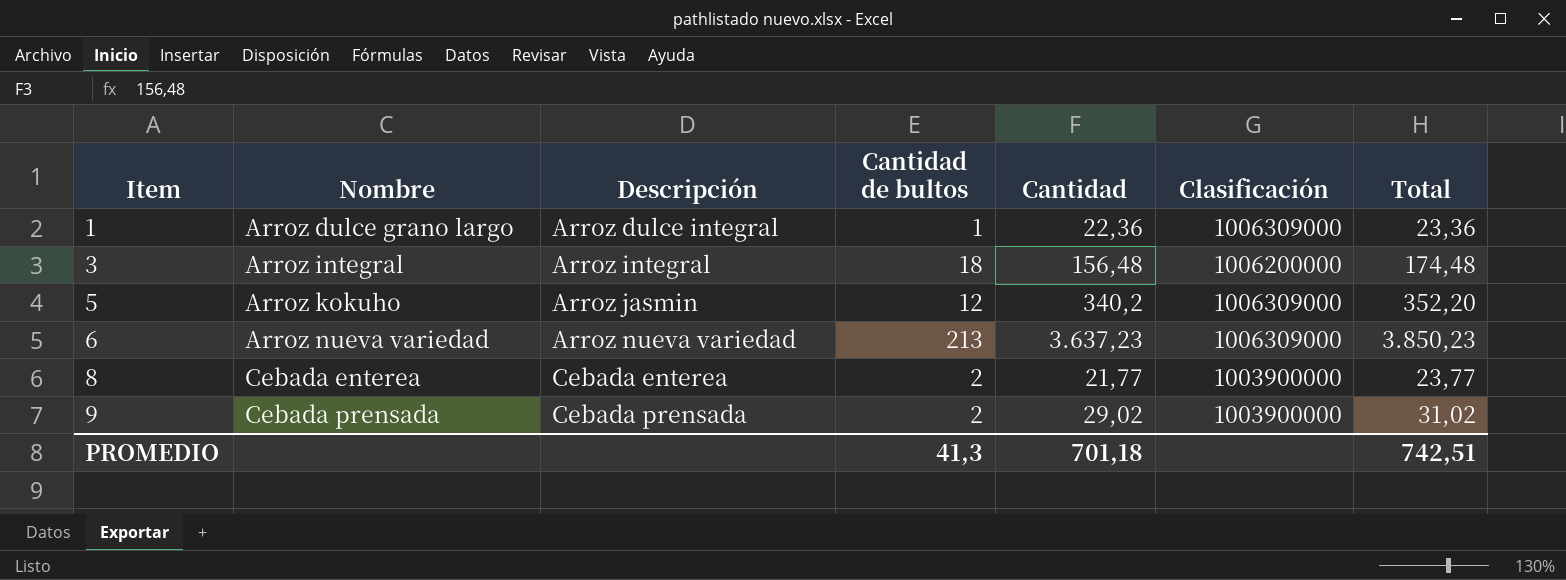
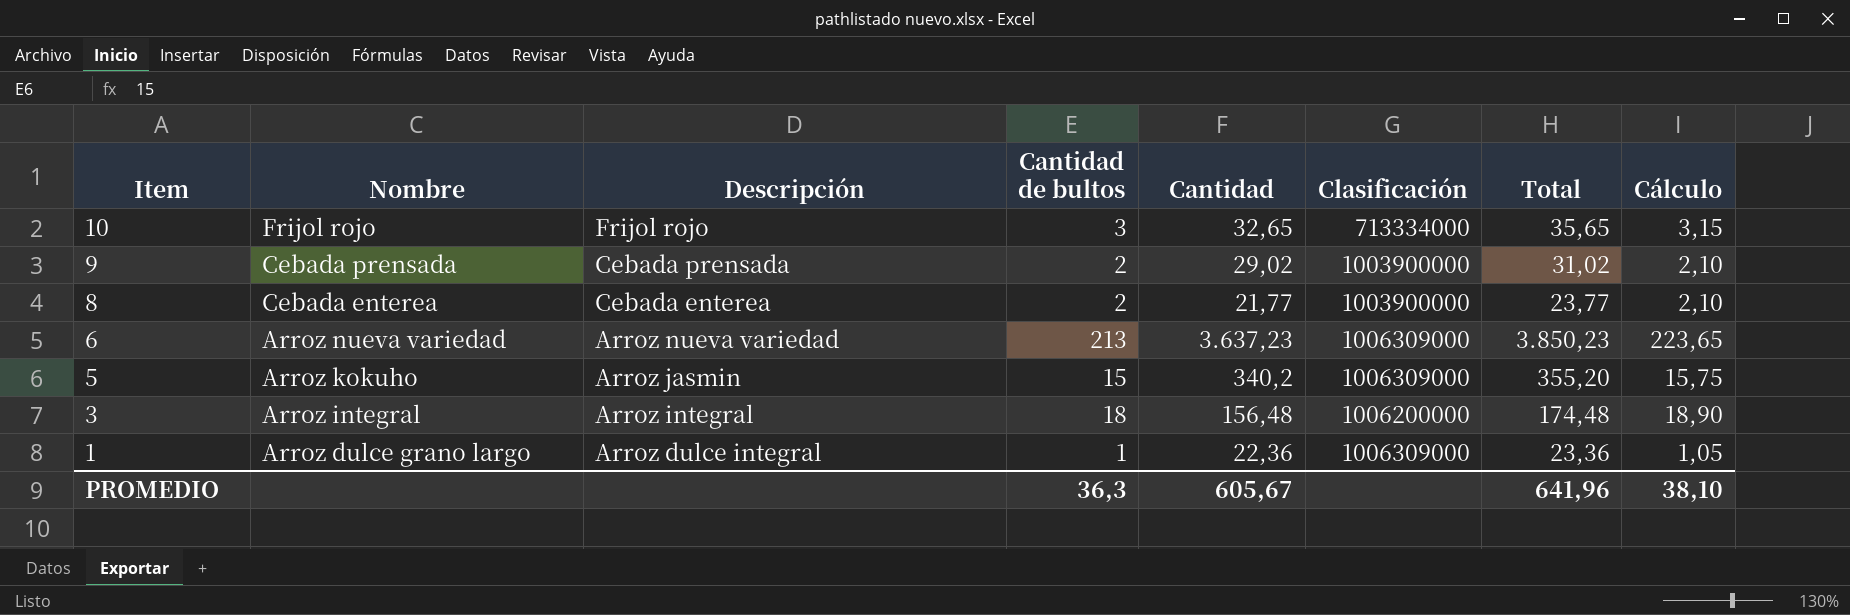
row order: Item ascending -> Item descending
column Cálculo | formula: none -> [Cantidad de bultos] * 1,05
row 10: none -> Frijol rojo | Frijol rojo | 3 | 32,65 | 713334000 | 35,65 | 3,15
5 | Cantidad de bultos: 12 -> 15
5 | Total: 352,20 -> 355,20
PROMEDIO | Cantidad de bultos: 41,3 -> 36,3
PROMEDIO | Cantidad: 701,18 -> 605,67
PROMEDIO | Total: 742,51 -> 641,96

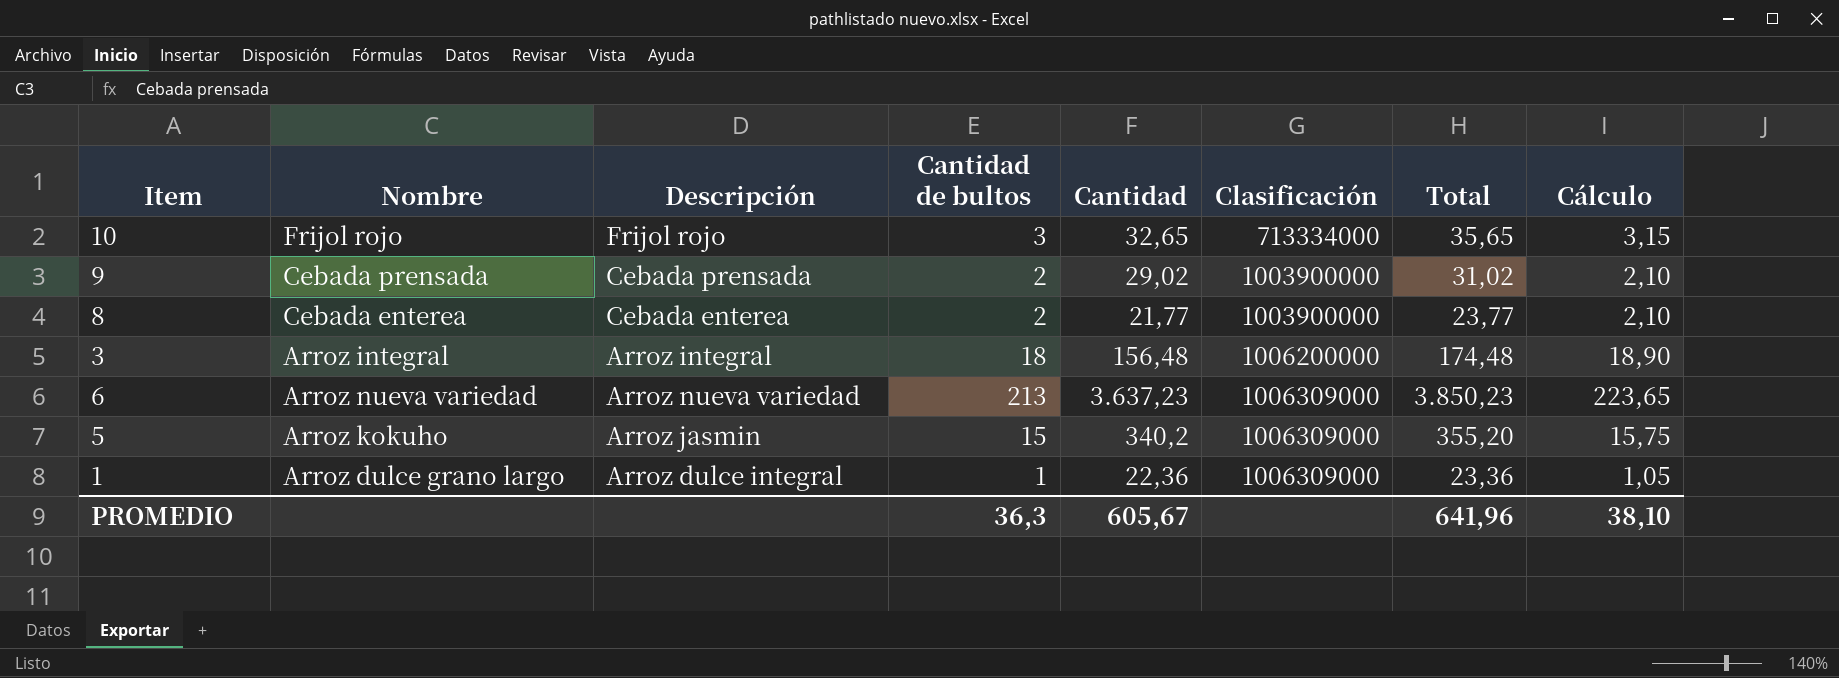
row order: Item descending -> Clasificación ascending

